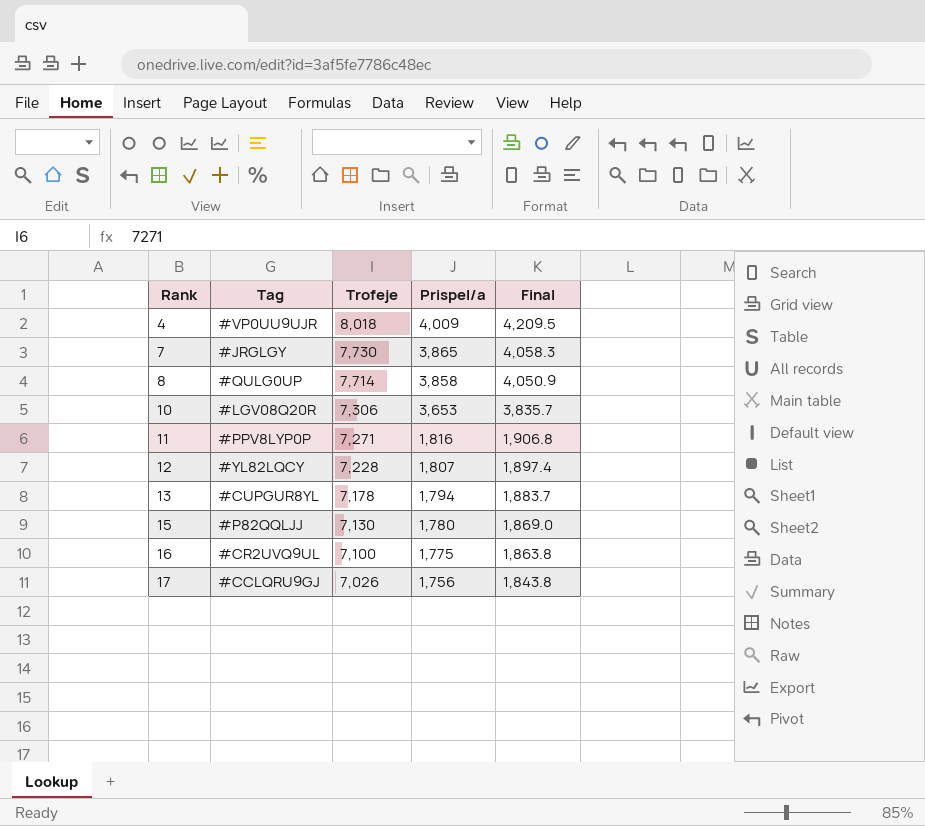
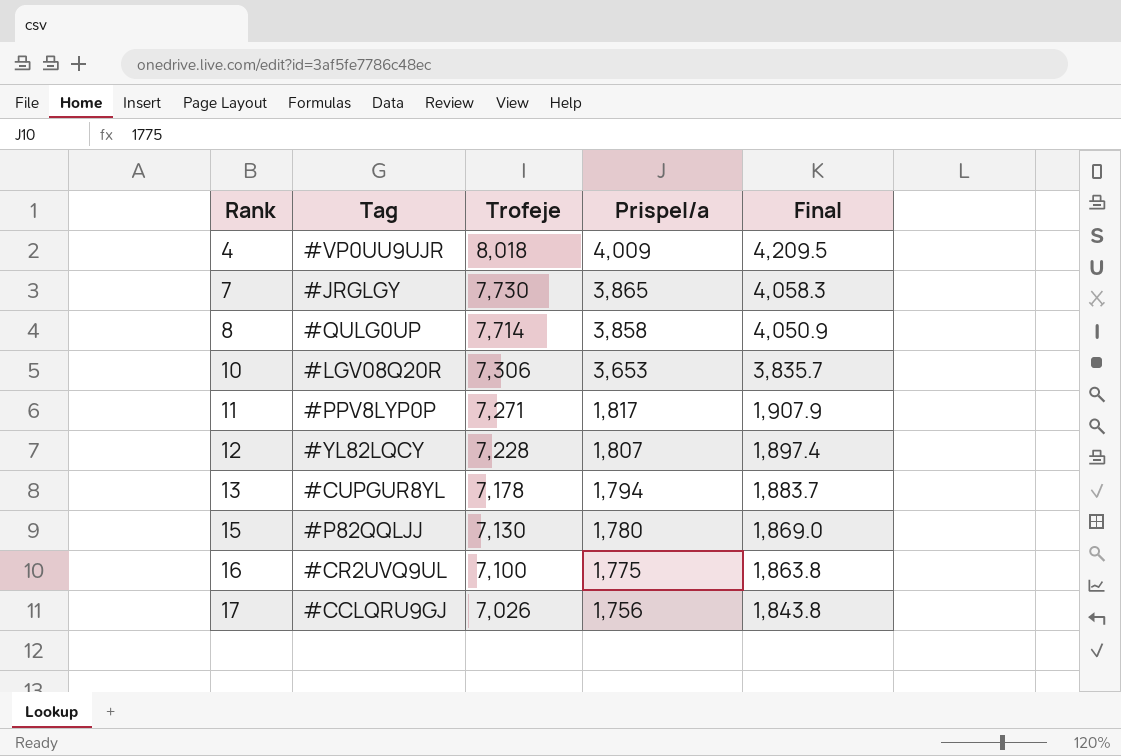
11 | Prispel/a: 1,816 -> 1,817
11 | Final: 1,906.8 -> 1,907.9

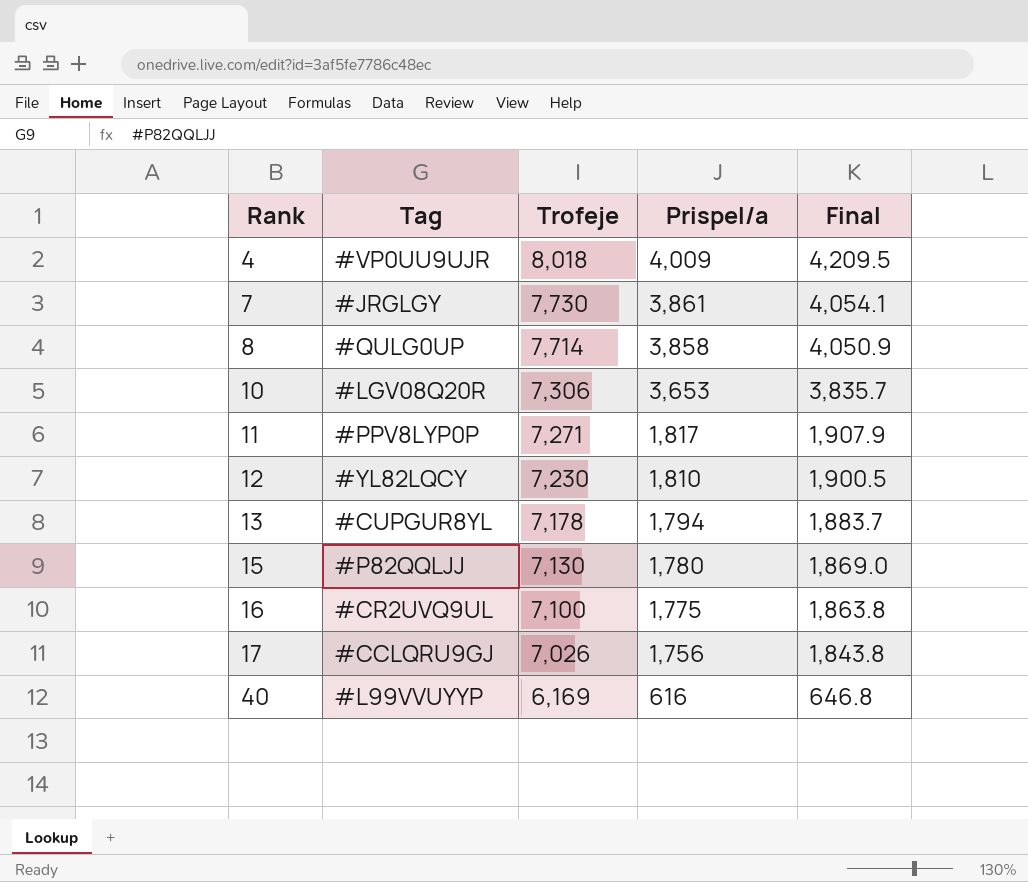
7 | Prispel/a: 3,865 -> 3,861
7 | Final: 4,058.3 -> 4,054.1
12 | Trofeje: 7,228 -> 7,230
12 | Prispel/a: 1,807 -> 1,810
12 | Final: 1,897.4 -> 1,900.5
row 40: none -> #L99VVUYYP | 6,169 | 616 | 646.8

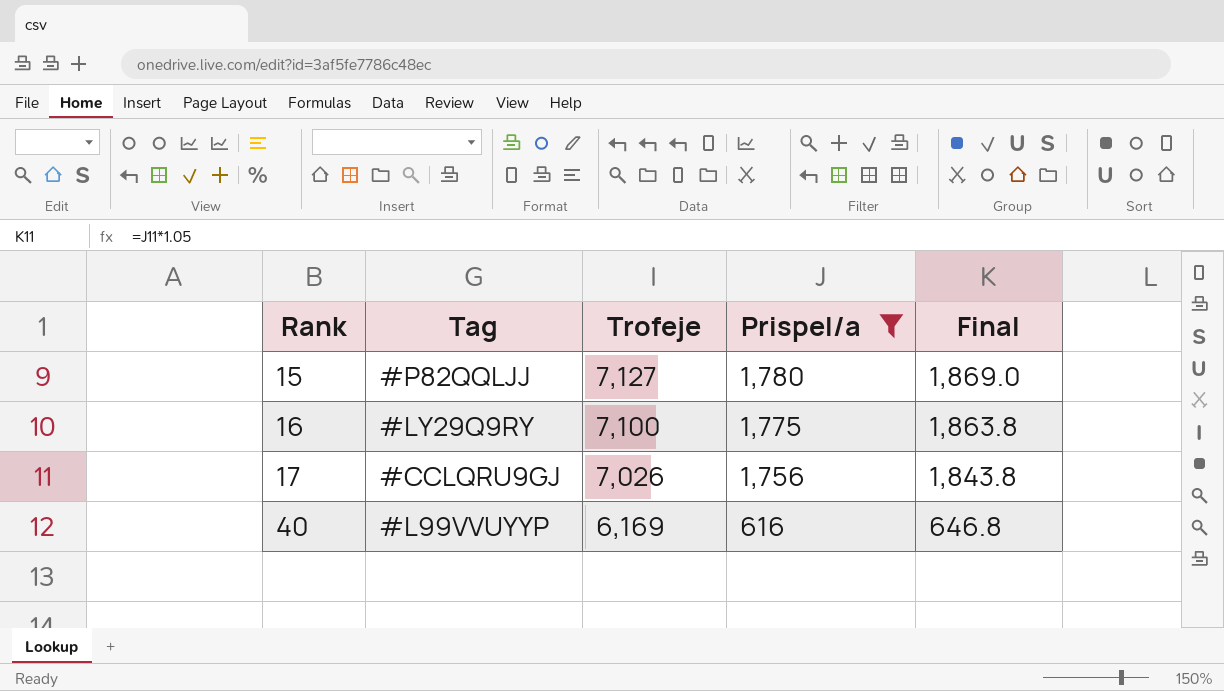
filter: none -> Prispel/a <= 1,780
15 | Trofeje: 7,130 -> 7,127
16 | Tag: #CR2UVQ9UL -> #LY29Q9RY

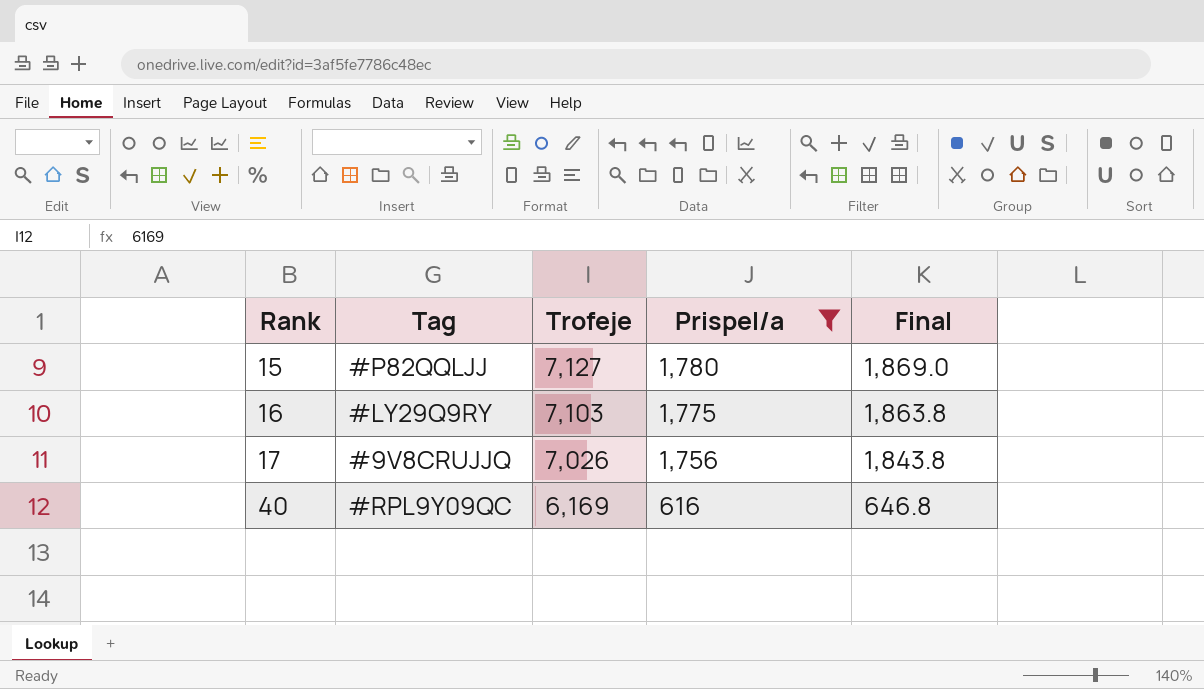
16 | Trofeje: 7,100 -> 7,103
17 | Tag: #CCLQRU9GJ -> #9V8CRUJJQ
40 | Tag: #L99VVUYYP -> #RPL9Y09QC

